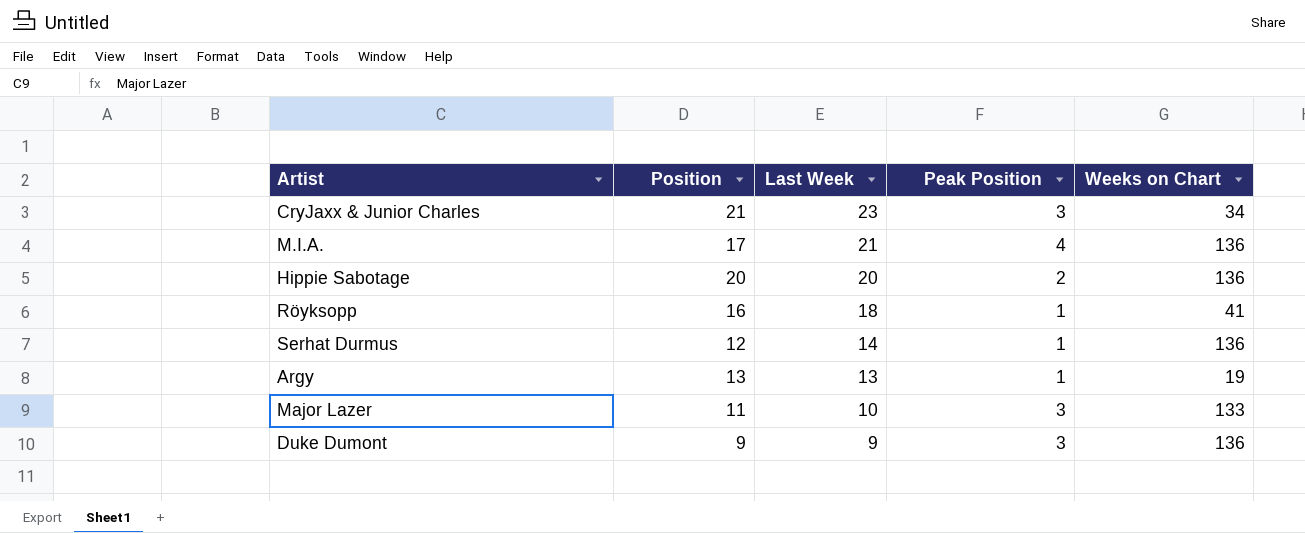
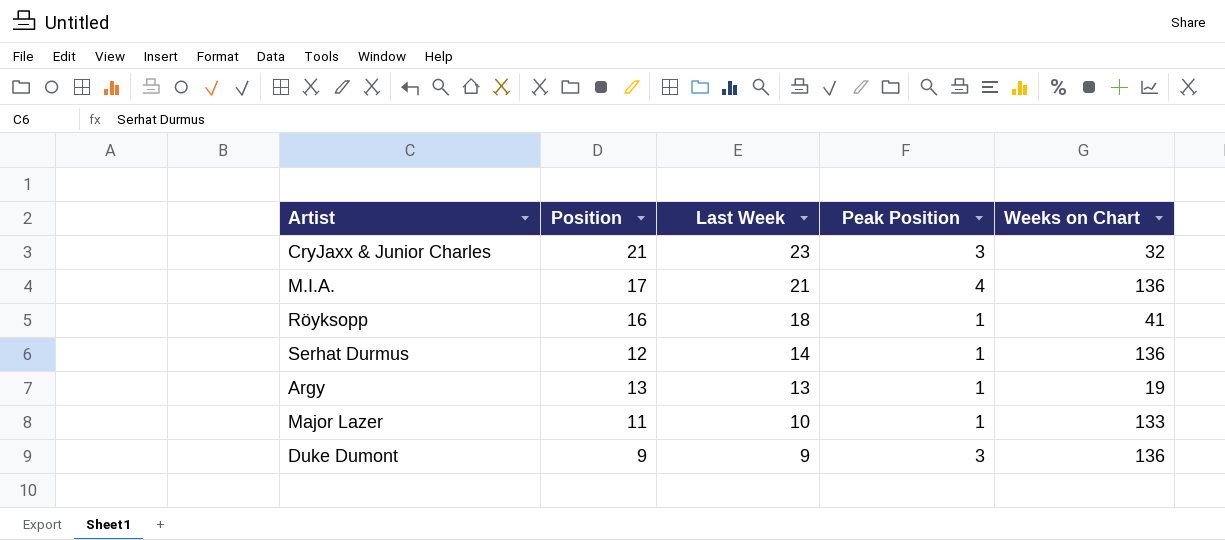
row Hippie Sabotage: 20 | 20 | 2 | 136 -> none
CryJaxx & Junior Charles | Weeks on Chart: 34 -> 32
Major Lazer | Peak Position: 3 -> 1

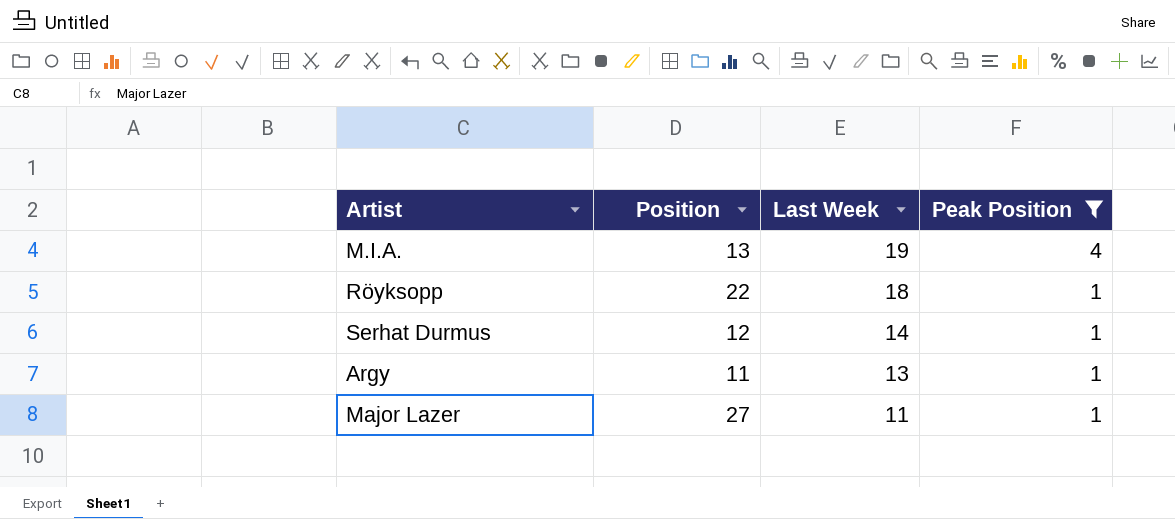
filter: none -> Peak Position != 3
column Weeks on Chart | position: 5 -> none
M.I.A. | Position: 17 -> 13
M.I.A. | Last Week: 21 -> 19
Röyksopp | Position: 16 -> 22
Argy | Position: 13 -> 11
Major Lazer | Position: 11 -> 27
Major Lazer | Last Week: 10 -> 11

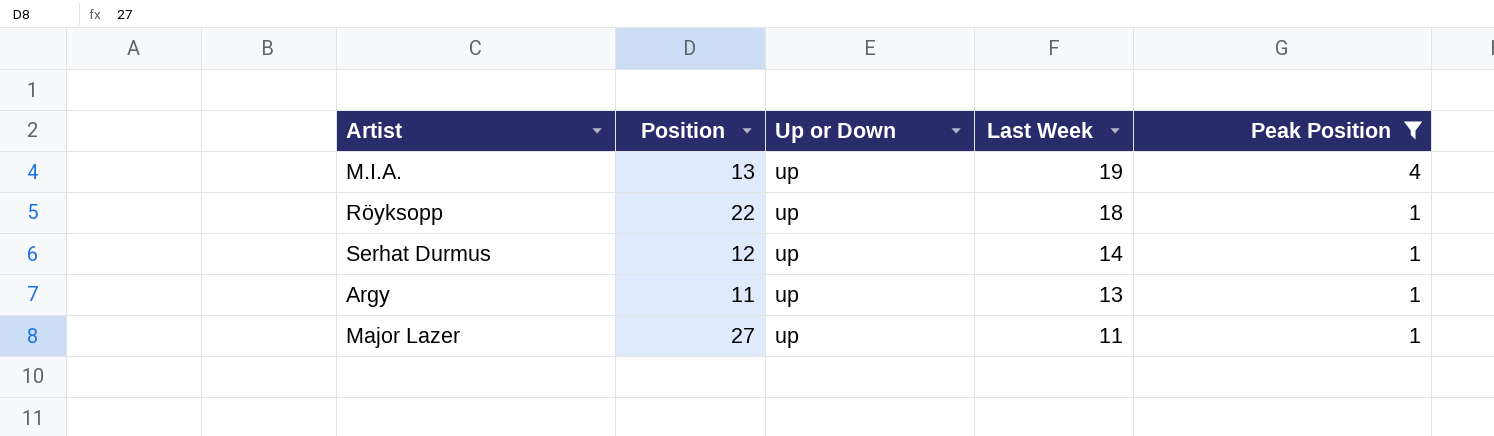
column Up or Down | position: none -> 3

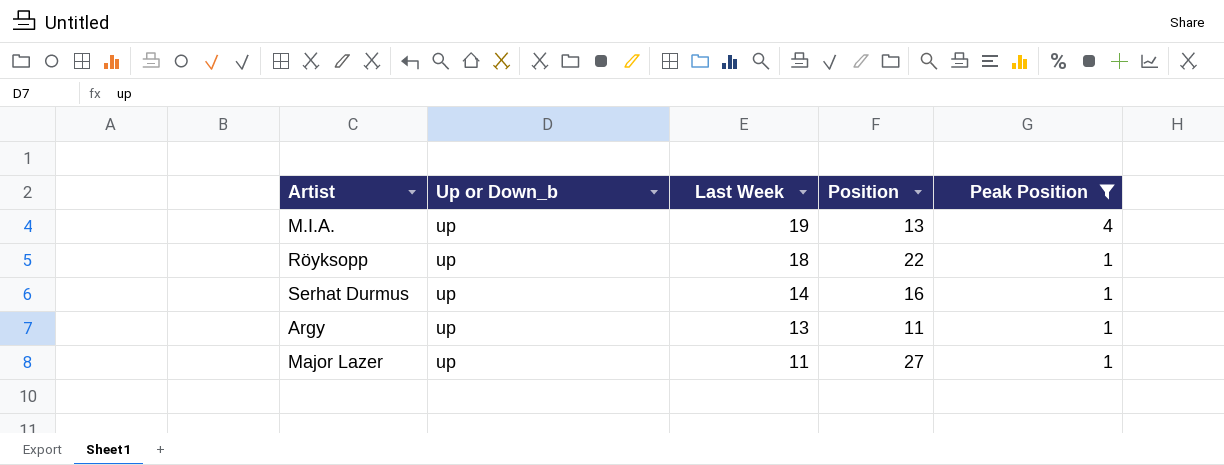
column name: Up or Down -> Up or Down_b
column Position | position: 2 -> 4
Serhat Durmus | Position: 12 -> 16

